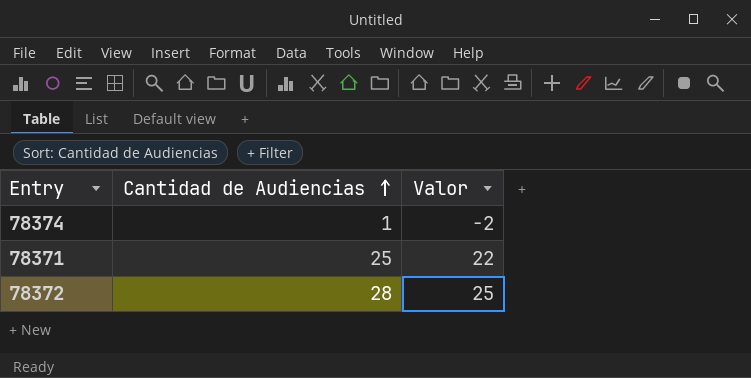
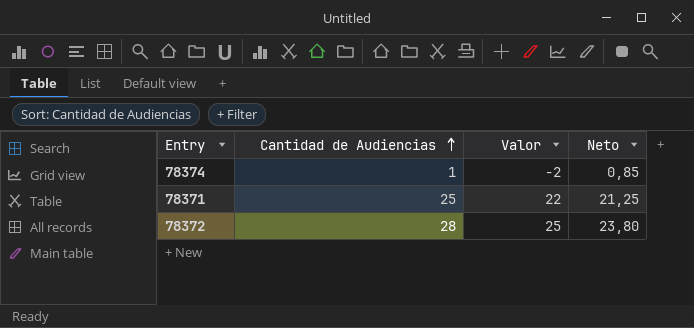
column Neto | formula: none -> [Cantidad de Audiencias] * 0,85

